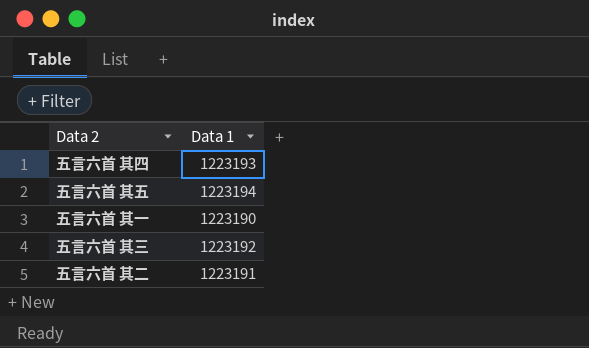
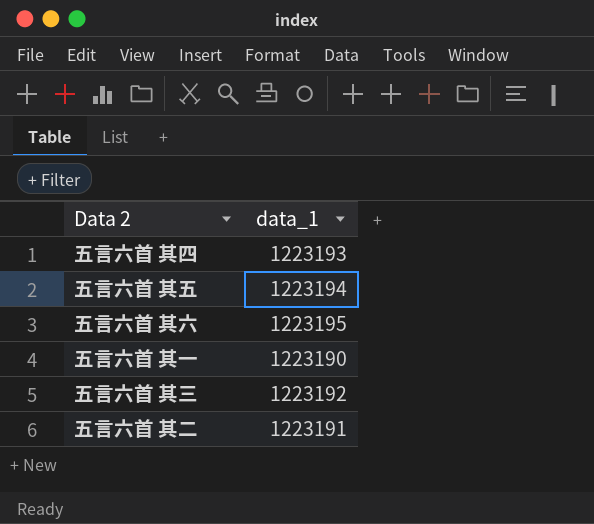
column name: Data 1 -> data_1
row 五言六首 其六: none -> 1223195

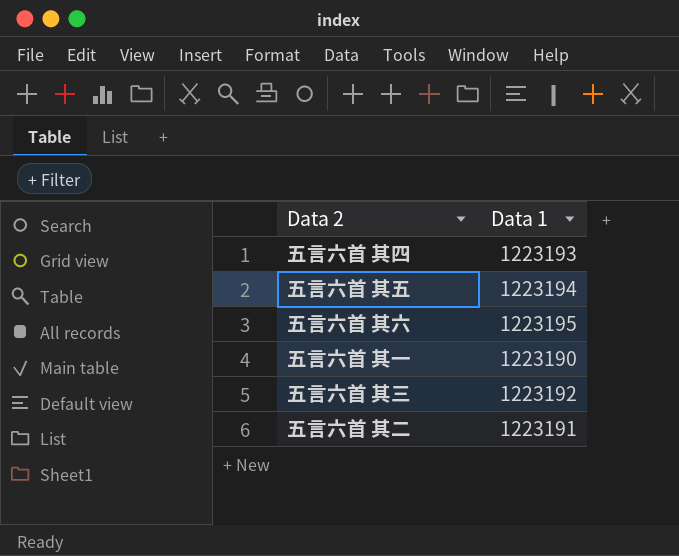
column name: data_1 -> Data 1

